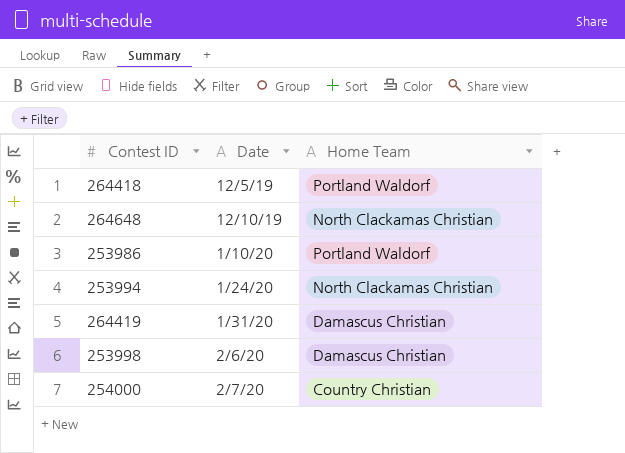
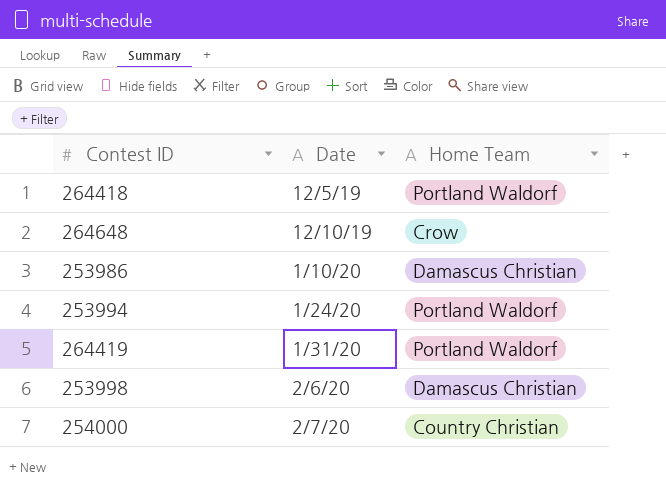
264648 | Home Team: North Clackamas Christian -> Crow
253986 | Home Team: Portland Waldorf -> Damascus Christian
253994 | Home Team: North Clackamas Christian -> Portland Waldorf
264419 | Home Team: Damascus Christian -> Portland Waldorf

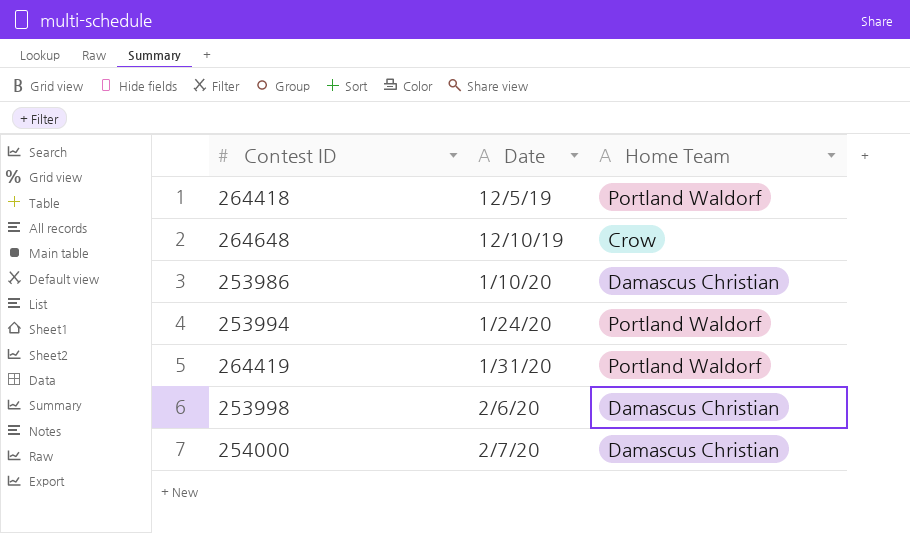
254000 | Home Team: Country Christian -> Damascus Christian

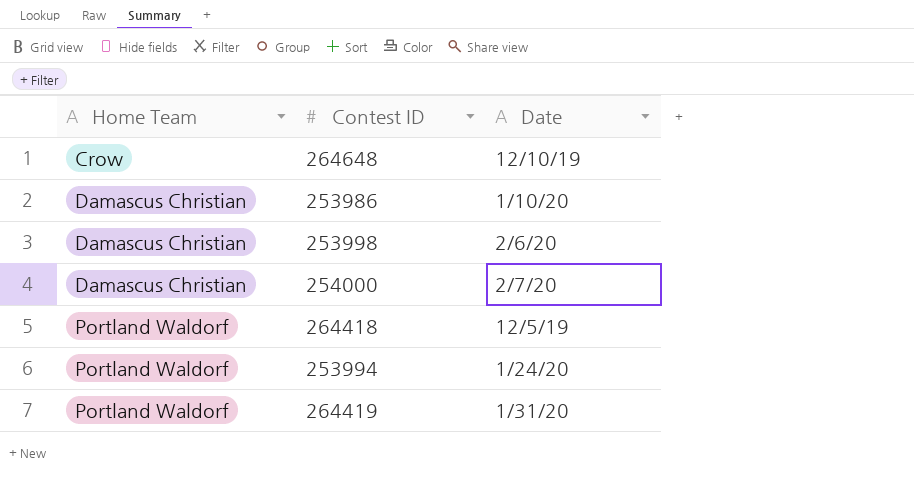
row order: Date ascending -> Home Team ascending
column Home Team | position: 3 -> 1

